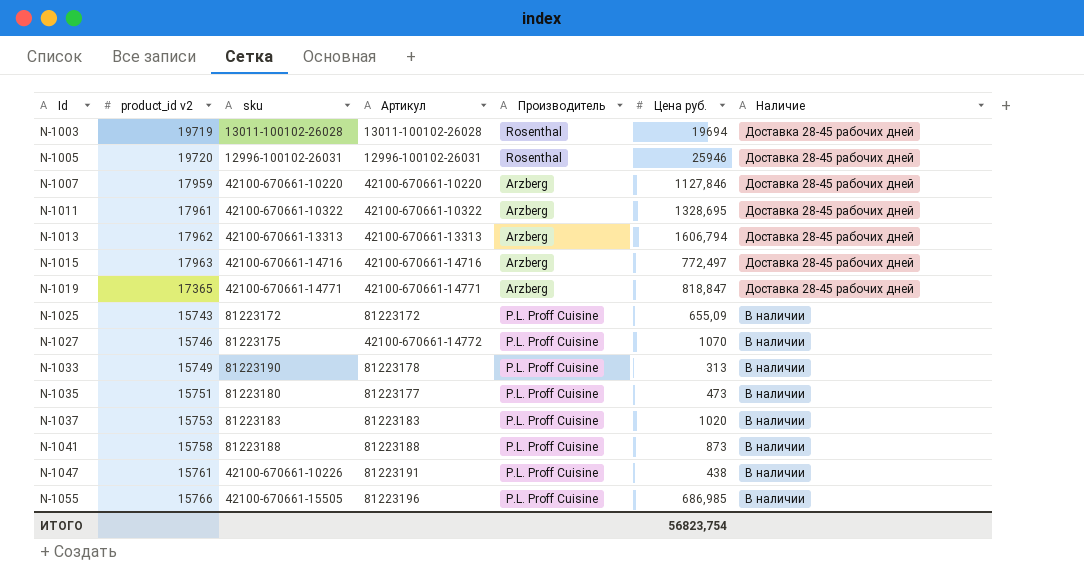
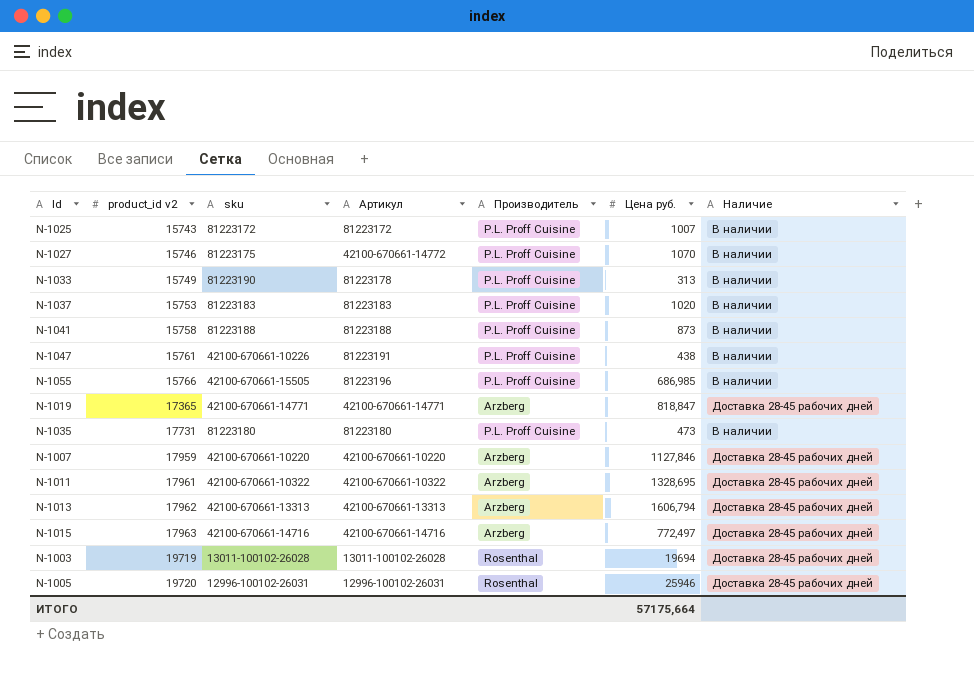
row order: Id ascending -> product_id v2 ascending
N-1025 | Цена руб.: 655,09 -> 1007
N-1035 | product_id v2: 15751 -> 17731
N-1035 | Артикул: 81223177 -> 81223180
ИТОГО | Цена руб.: 56823,754 -> 57175,664

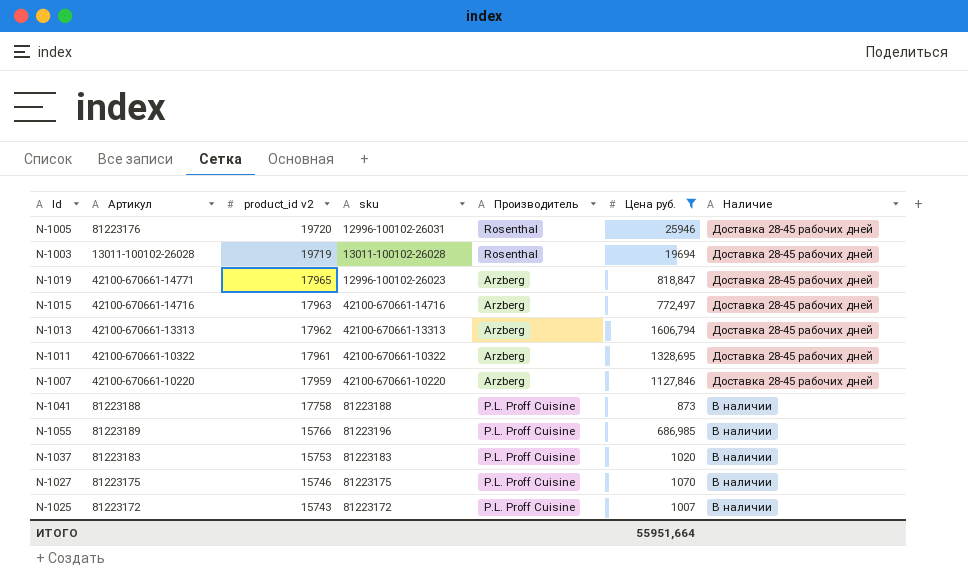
filter: none -> Цена руб. >= 686,985
row order: product_id v2 ascending -> product_id v2 descending
column Артикул | position: 4 -> 2
N-1005 | Артикул: 12996-100102-26031 -> 81223176
N-1019 | product_id v2: 17365 -> 17965
N-1019 | sku: 42100-670661-14771 -> 12996-100102-26023
N-1041 | product_id v2: 15758 -> 17758
N-1055 | Артикул: 81223196 -> 81223189
N-1055 | sku: 42100-670661-15505 -> 81223196
N-1027 | Артикул: 42100-670661-14772 -> 81223175
ИТОГО | Цена руб.: 57175,664 -> 55951,664

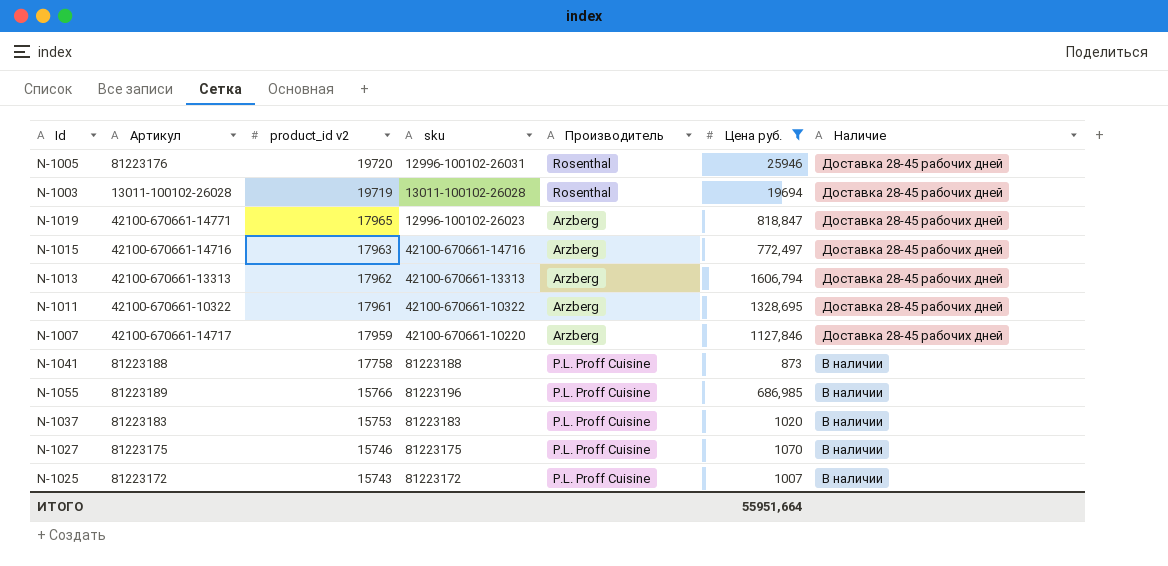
N-1007 | Артикул: 42100-670661-10220 -> 42100-670661-14717

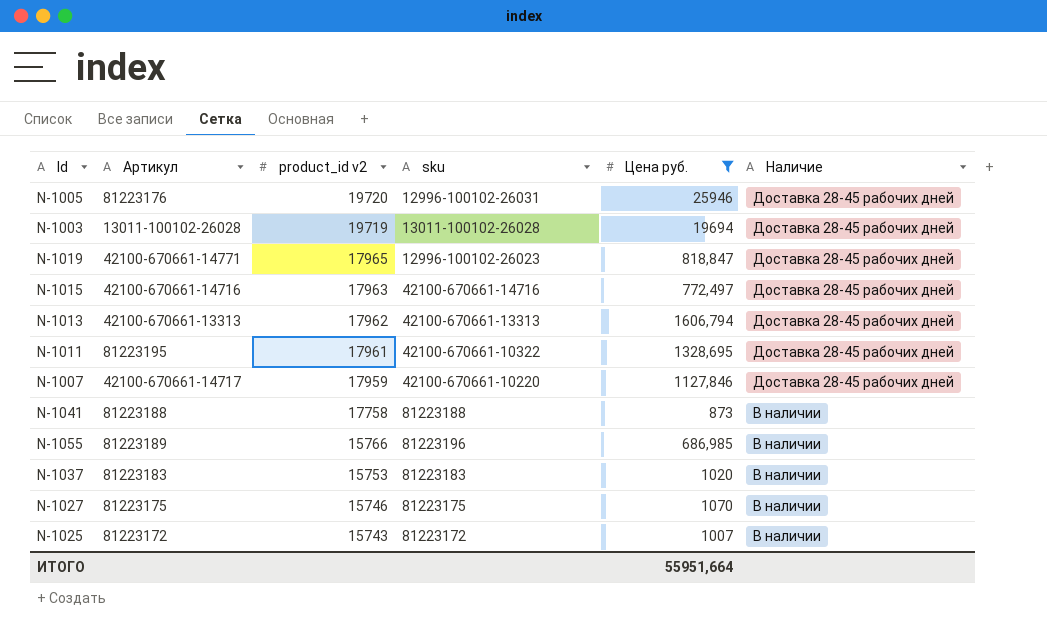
column Производитель | position: 5 -> none
N-1011 | Артикул: 42100-670661-10322 -> 81223195

